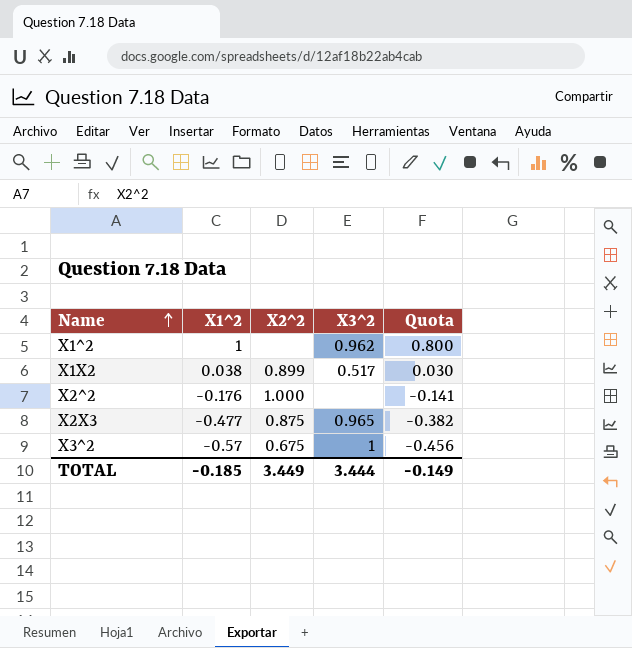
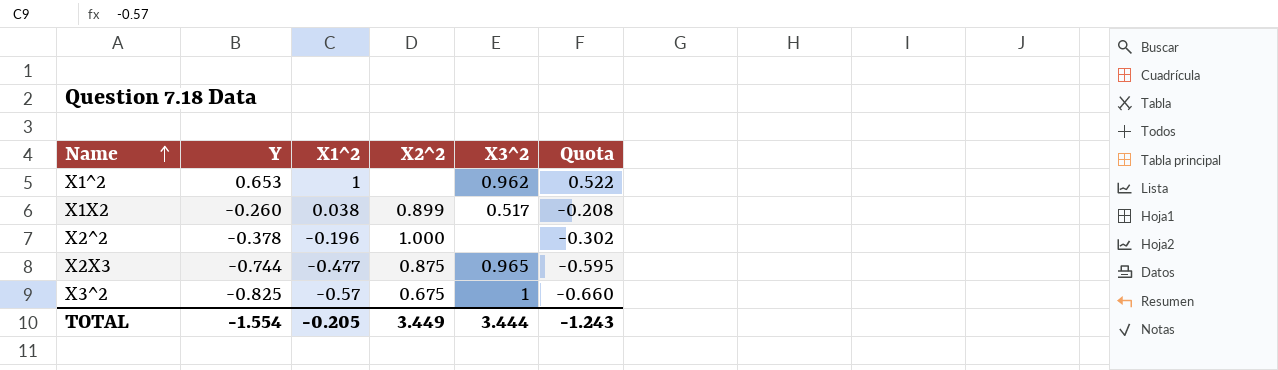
column Y | position: none -> 2
column Quota | formula: [X1^2] * 0.8 -> [Y] * 0.8
X2^2 | X1^2: -0.176 -> -0.196
TOTAL | X1^2: -0.185 -> -0.205
TOTAL | Quota: -0.149 -> -1.243

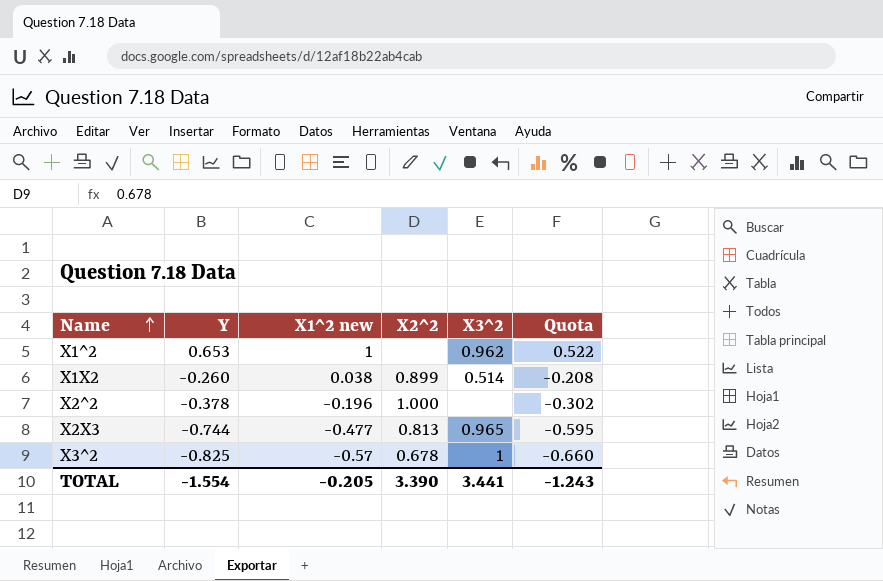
column name: X1^2 -> X1^2 new
X1X2 | X3^2: 0.517 -> 0.514
X2X3 | X2^2: 0.875 -> 0.813
X3^2 | X2^2: 0.675 -> 0.678
TOTAL | X2^2: 3.449 -> 3.390
TOTAL | X3^2: 3.444 -> 3.441

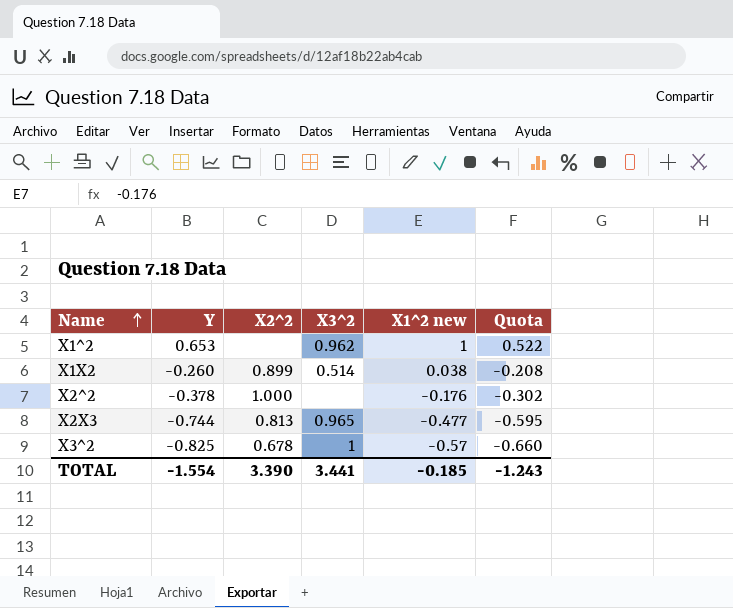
column X1^2 new | position: 3 -> 5
X2^2 | X1^2 new: -0.196 -> -0.176
TOTAL | X1^2 new: -0.205 -> -0.185

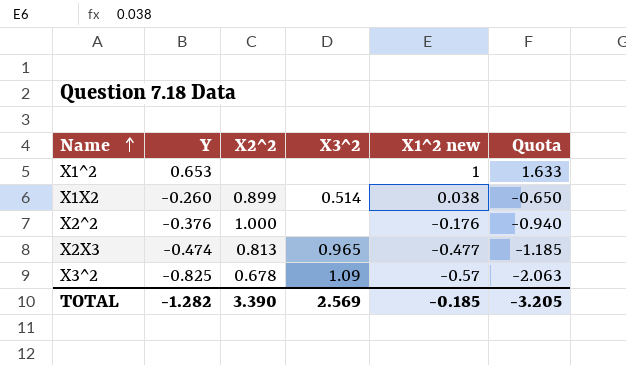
column Quota | formula: [Y] * 0.8 -> [Y] * 2.5
X1^2 | X3^2: 0.962 -> none
X2^2 | Y: -0.378 -> -0.376
X2X3 | Y: -0.744 -> -0.474
X3^2 | X3^2: 1 -> 1.09
TOTAL | Y: -1.554 -> -1.282
TOTAL | X3^2: 3.441 -> 2.569
TOTAL | Quota: -1.243 -> -3.205

